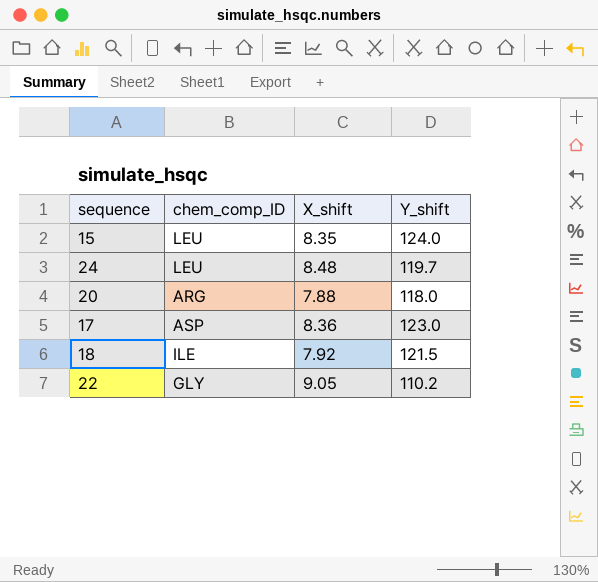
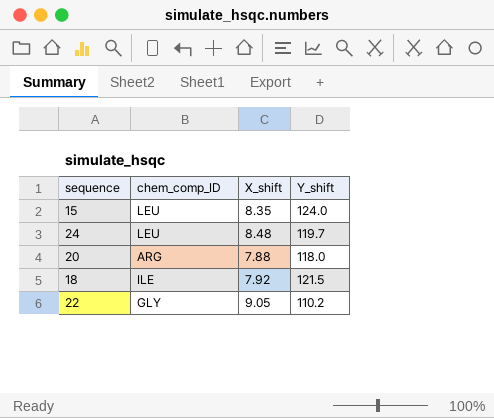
row 17: ASP | 8.36 | 123.0 -> none

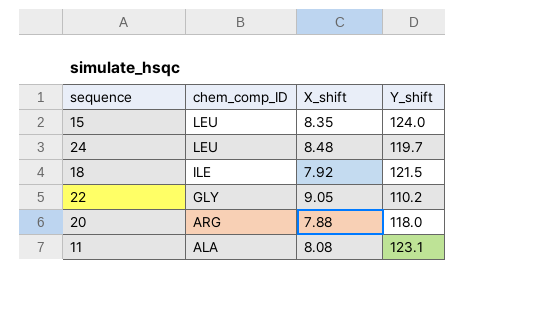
row order: none -> chem_comp_ID descending
row 11: none -> ALA | 8.08 | 123.1

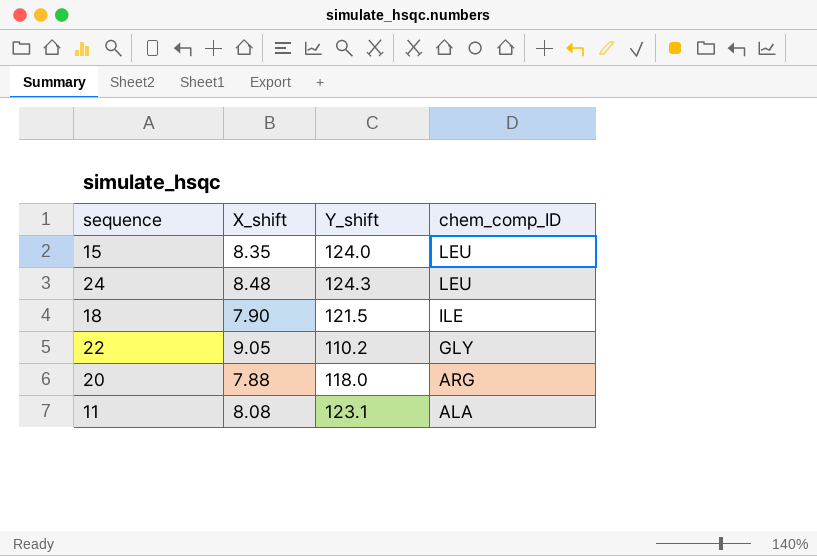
column chem_comp_ID | position: 2 -> 4
24 | Y_shift: 119.7 -> 124.3
18 | X_shift: 7.92 -> 7.90

